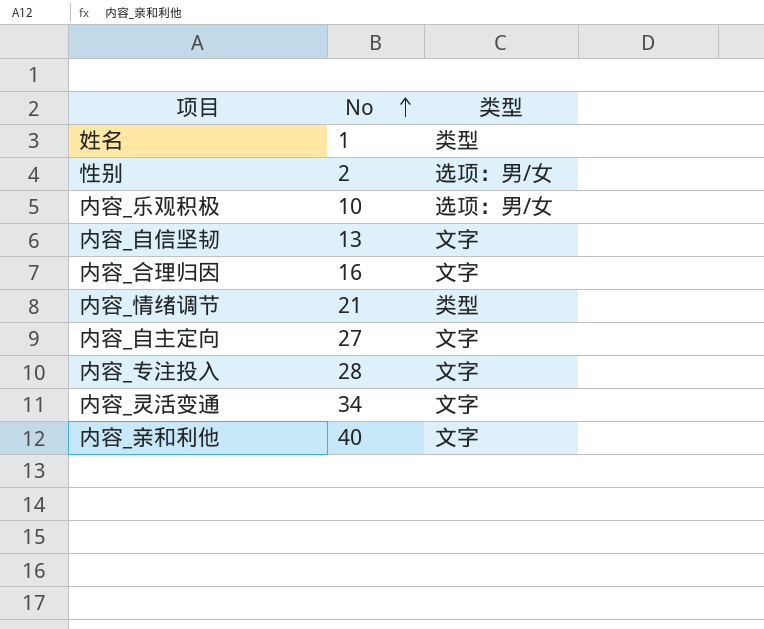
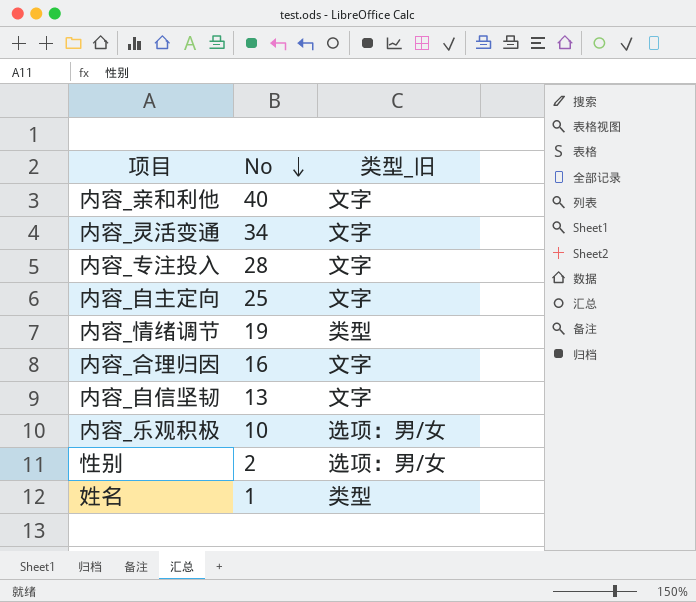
row order: No ascending -> No descending
column name: 类型 -> 类型_旧
内容_自主定向 | No: 27 -> 25
内容_情绪调节 | No: 21 -> 19

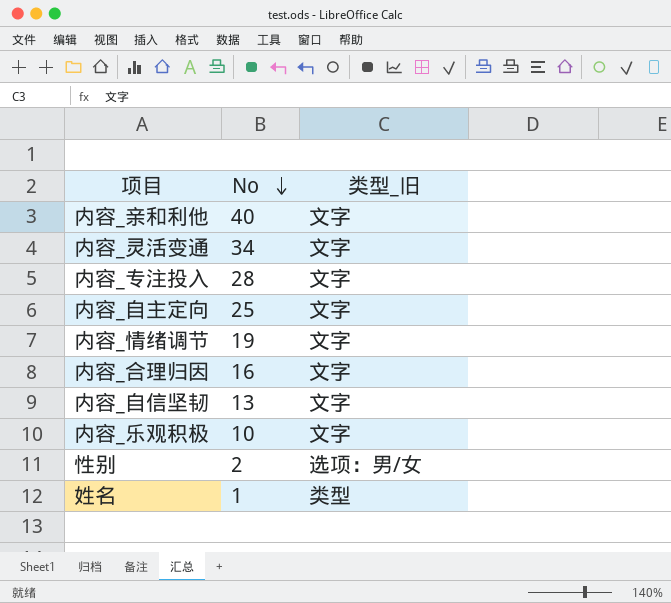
内容_情绪调节 | 类型_旧: 类型 -> 文字
内容_乐观积极 | 类型_旧: 选项：男/女 -> 文字

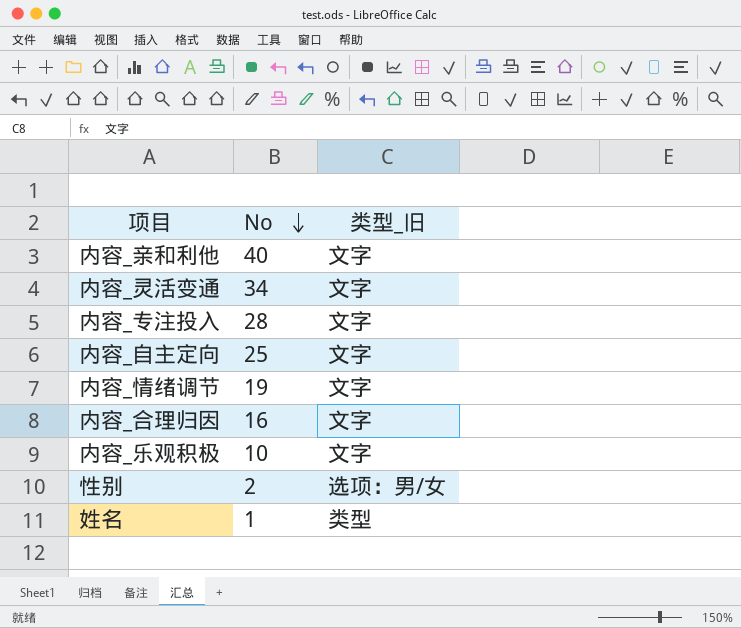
row 内容_自信坚韧: 13 | 文字 -> none

